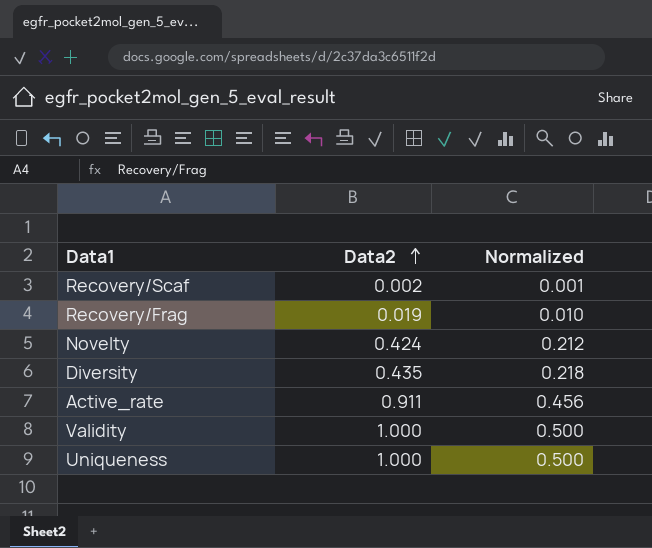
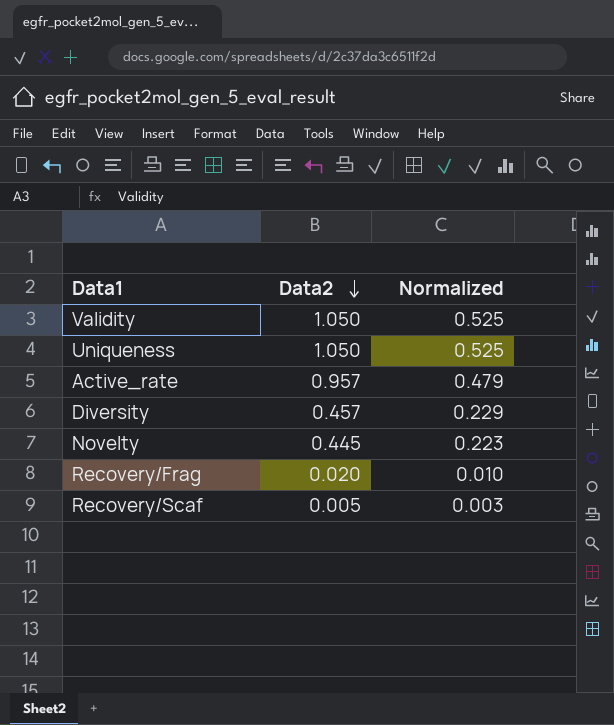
row order: Data2 ascending -> Data2 descending
Validity | Data2: 1.000 -> 1.050
Validity | Normalized: 0.500 -> 0.525
Uniqueness | Data2: 1.000 -> 1.050
Uniqueness | Normalized: 0.500 -> 0.525
Active_rate | Data2: 0.911 -> 0.957
Active_rate | Normalized: 0.456 -> 0.479
Diversity | Data2: 0.435 -> 0.457
Diversity | Normalized: 0.218 -> 0.229
Novelty | Data2: 0.424 -> 0.445
Novelty | Normalized: 0.212 -> 0.223
Recovery/Frag | Data2: 0.019 -> 0.020
Recovery/Scaf | Data2: 0.002 -> 0.005
Recovery/Scaf | Normalized: 0.001 -> 0.003

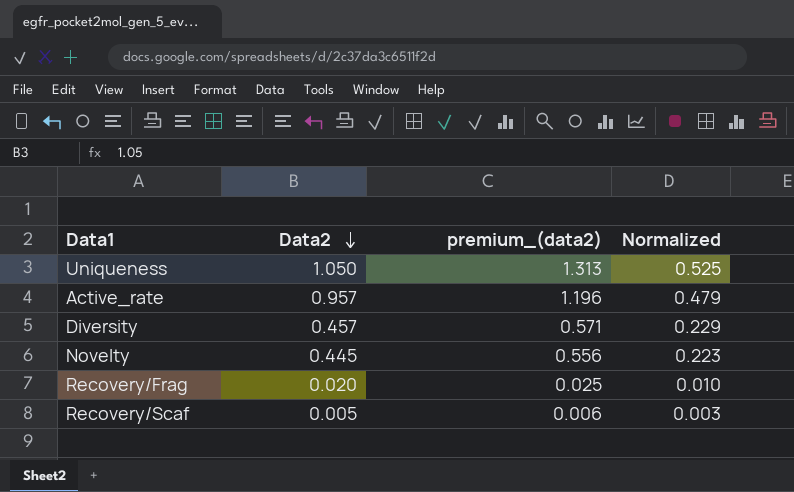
column premium_(data2) | formula: none -> [Data2] * 1.25
row Validity: 1.050 | 0.525 -> none

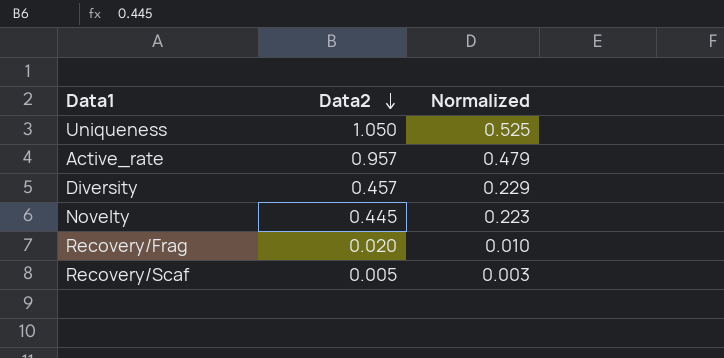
column premium_(data2) | formula: [Data2] * 1.25 -> none

